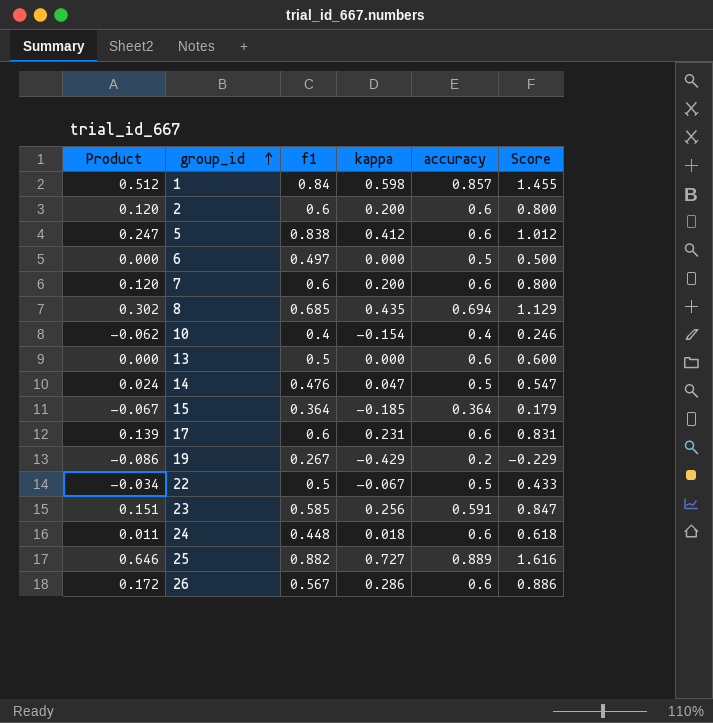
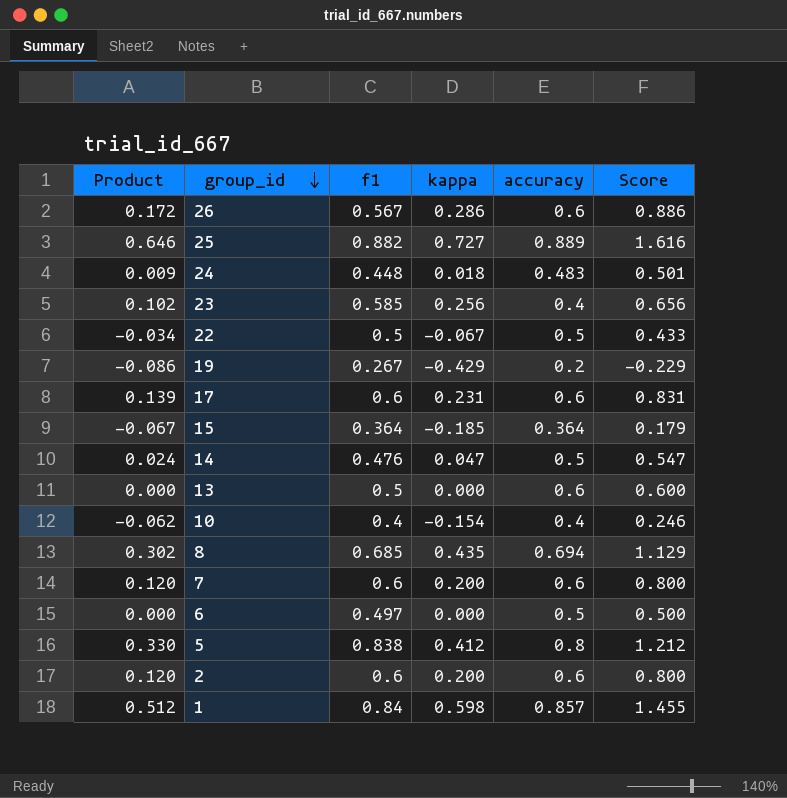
row order: group_id ascending -> group_id descending
24 | Product: 0.011 -> 0.009
24 | accuracy: 0.6 -> 0.483
24 | Score: 0.618 -> 0.501
23 | Product: 0.151 -> 0.102
23 | accuracy: 0.591 -> 0.4
23 | Score: 0.847 -> 0.656
5 | Product: 0.247 -> 0.330
5 | accuracy: 0.6 -> 0.8
5 | Score: 1.012 -> 1.212

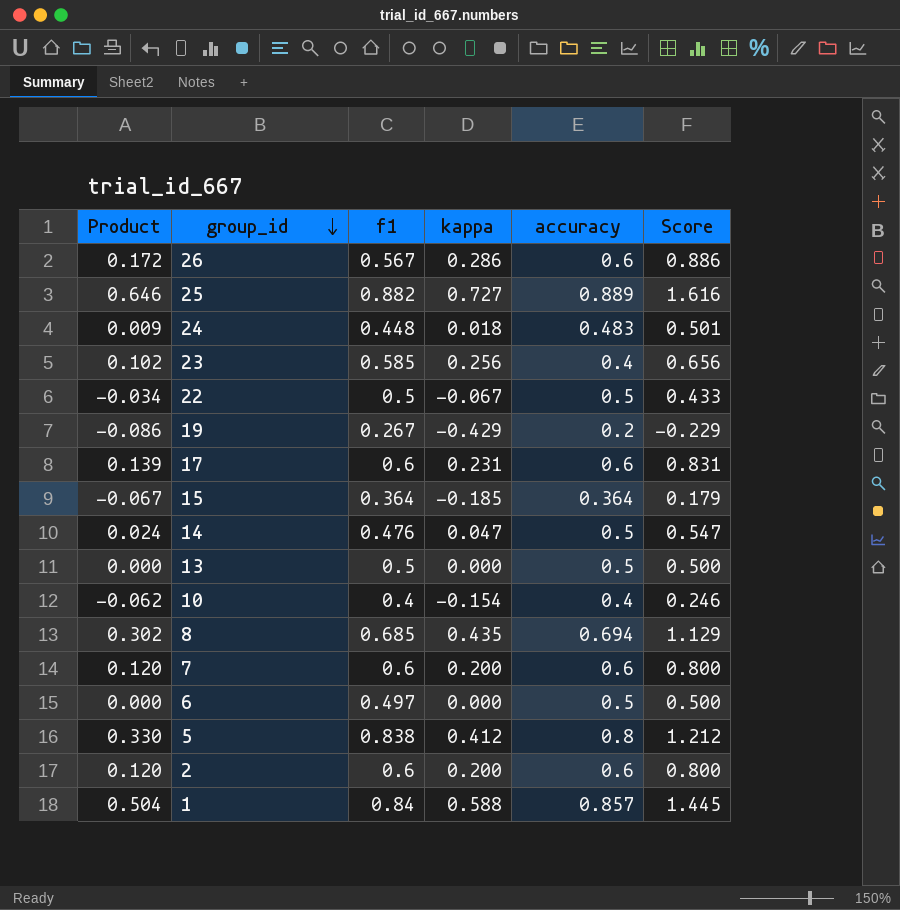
13 | accuracy: 0.6 -> 0.5
13 | Score: 0.600 -> 0.500
1 | Product: 0.512 -> 0.504
1 | kappa: 0.598 -> 0.588
1 | Score: 1.455 -> 1.445

